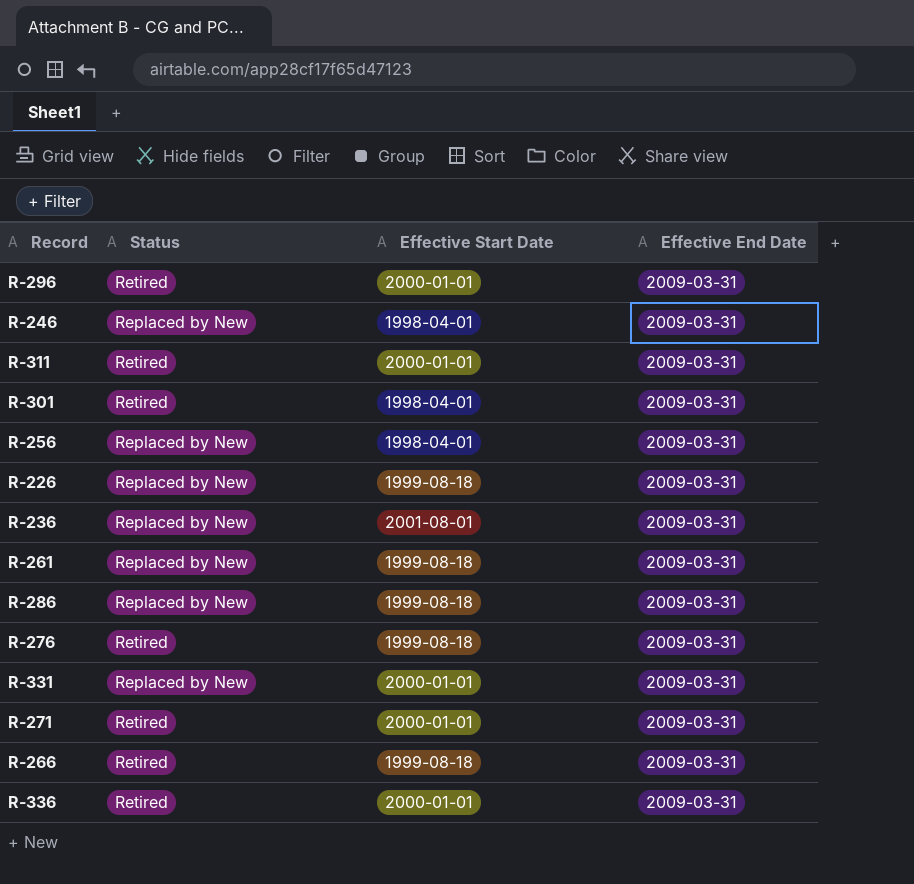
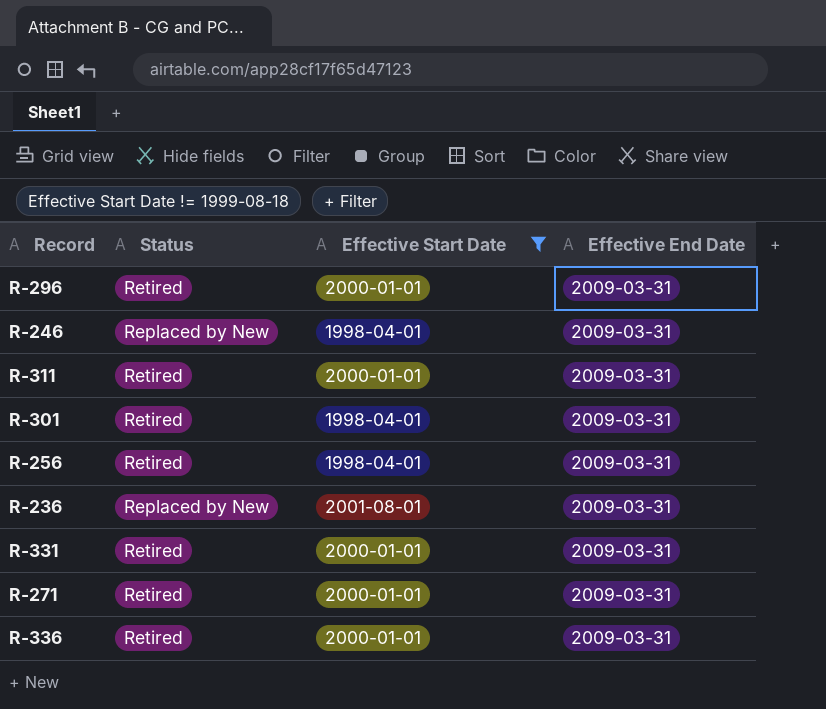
filter: none -> Effective Start Date != 1999-08-18
R-256 | Status: Replaced by New -> Retired
R-331 | Status: Replaced by New -> Retired

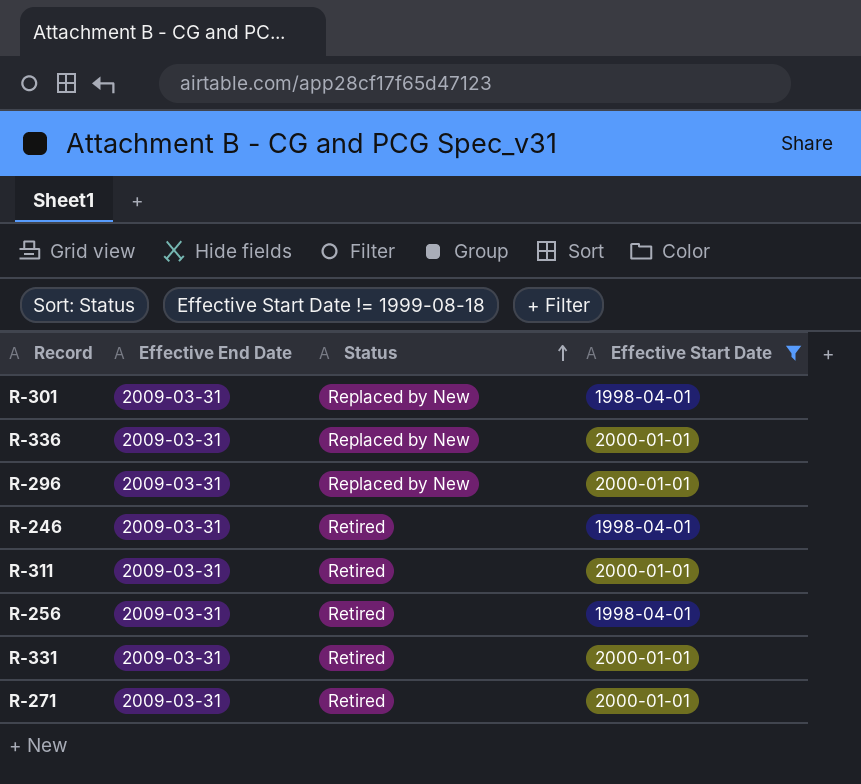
row order: none -> Status ascending
column Effective End Date | position: 4 -> 2
row R-236: Replaced by New | 2001-08-01 | 2009-03-31 -> none
R-301 | Status: Retired -> Replaced by New
R-336 | Status: Retired -> Replaced by New
R-296 | Status: Retired -> Replaced by New
R-246 | Status: Replaced by New -> Retired

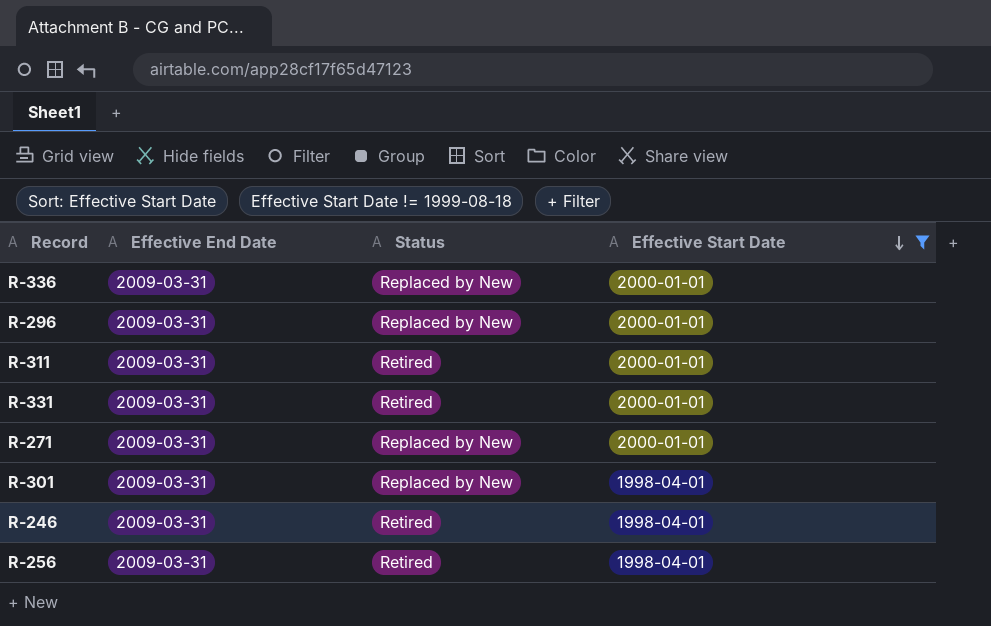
row order: Status ascending -> Effective Start Date descending
R-271 | Status: Retired -> Replaced by New

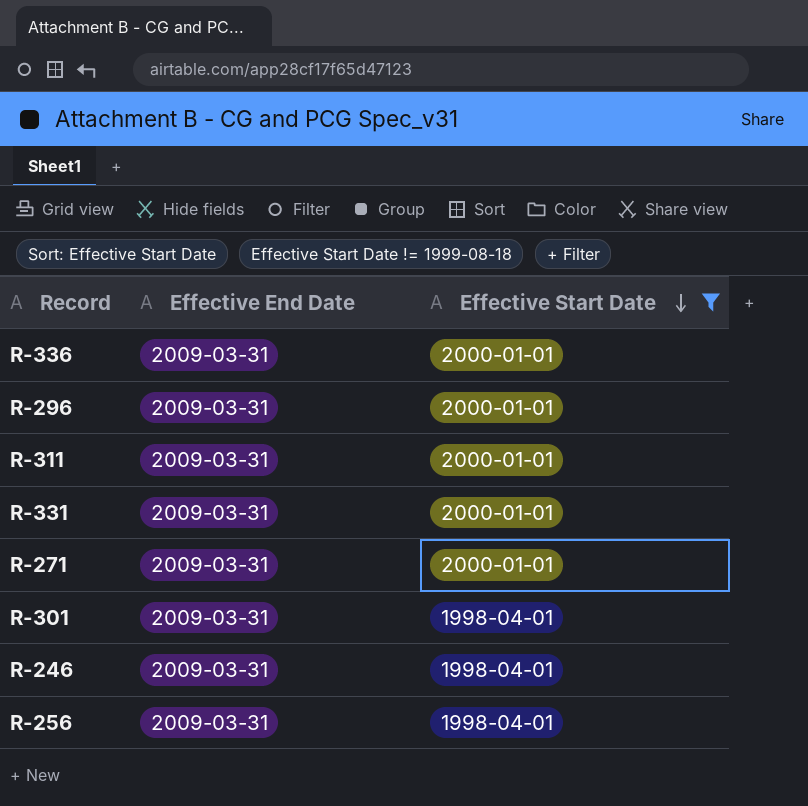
column Status | position: 3 -> none

